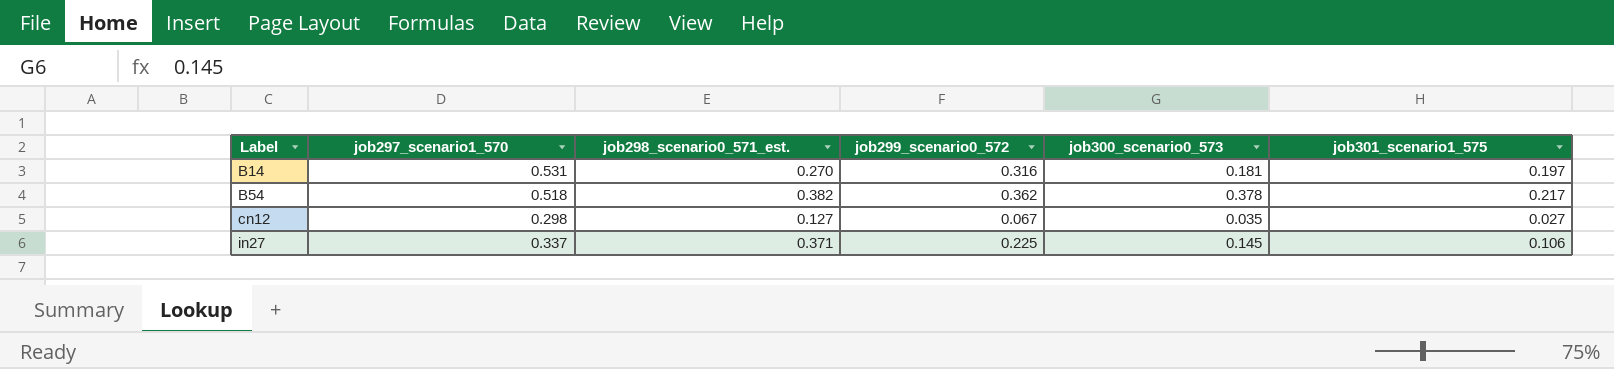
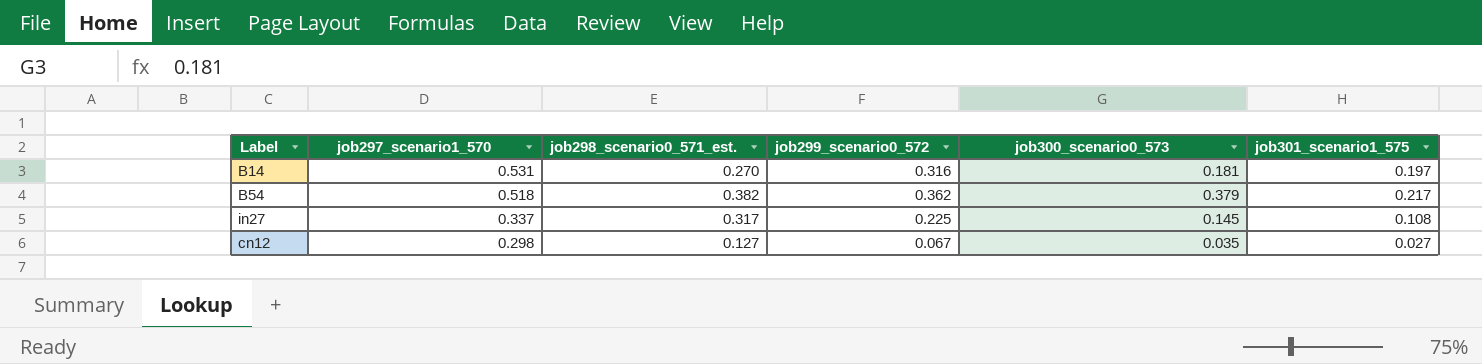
row order: Label ascending -> job297_scenario1_570 descending
B54 | job300_scenario0_573: 0.378 -> 0.379
in27 | job298_scenario0_571_est.: 0.371 -> 0.317
in27 | job301_scenario1_575: 0.106 -> 0.108

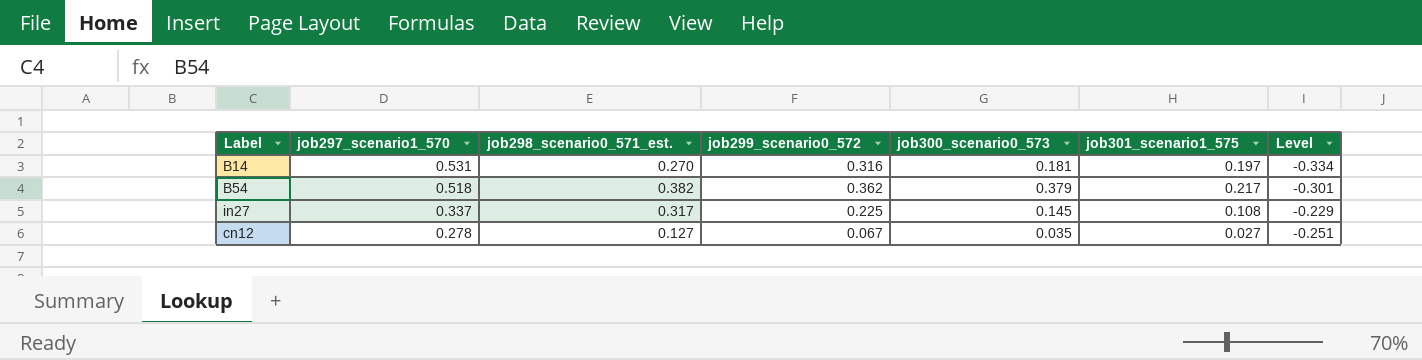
column Level | formula: none -> [job301_scenario1_575] - [job297_scenario1_570]
cn12 | job297_scenario1_570: 0.298 -> 0.278

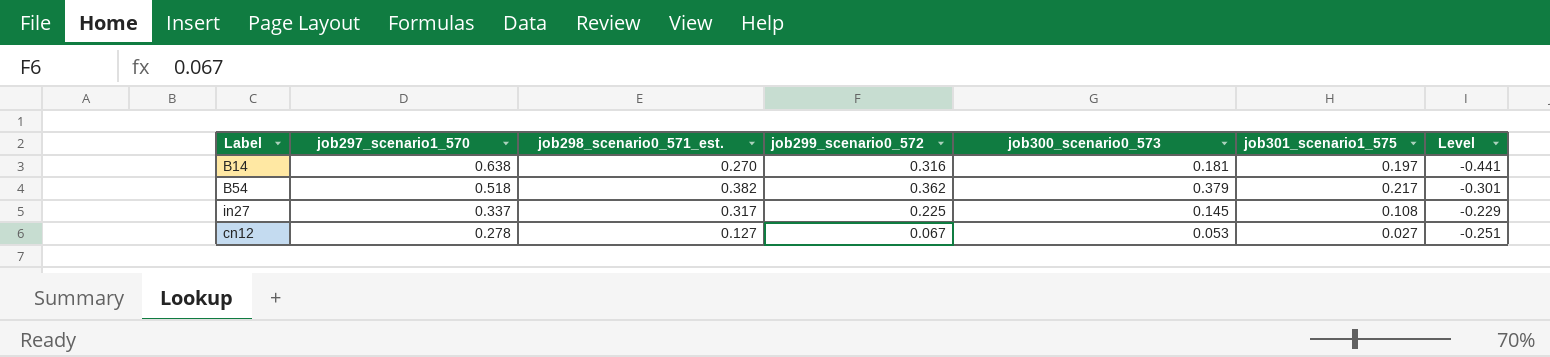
B14 | job297_scenario1_570: 0.531 -> 0.638
B14 | Level: -0.334 -> -0.441
cn12 | job300_scenario0_573: 0.035 -> 0.053

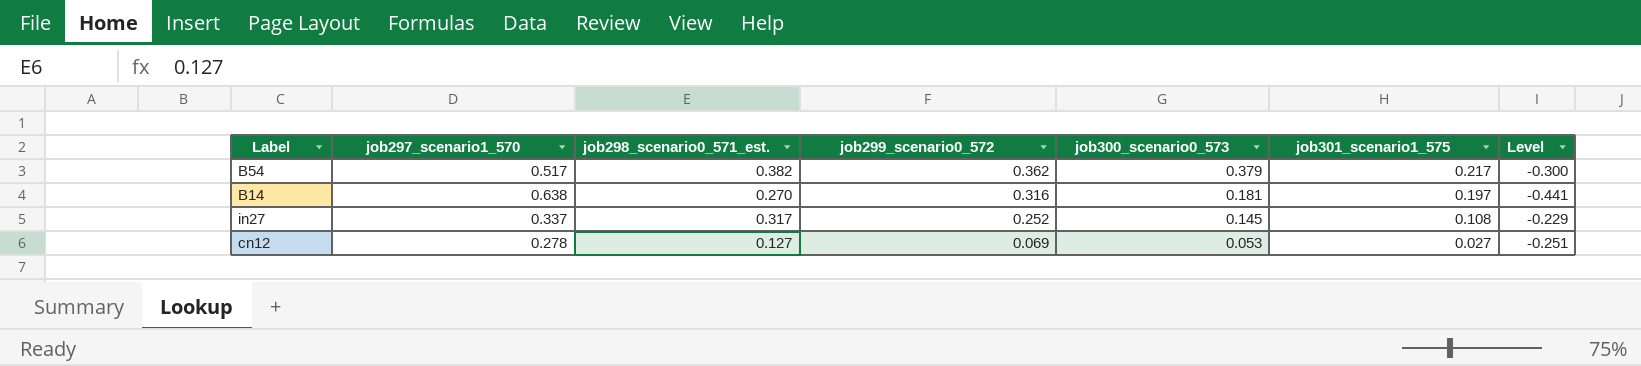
row order: job297_scenario1_570 descending -> job299_scenario0_572 descending
B54 | job297_scenario1_570: 0.518 -> 0.517
B54 | Level: -0.301 -> -0.300
in27 | job299_scenario0_572: 0.225 -> 0.252
cn12 | job299_scenario0_572: 0.067 -> 0.069

